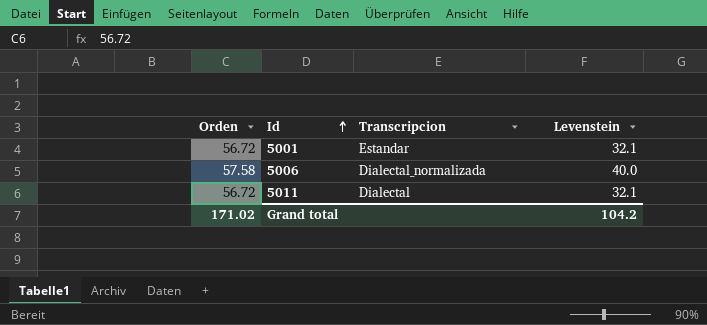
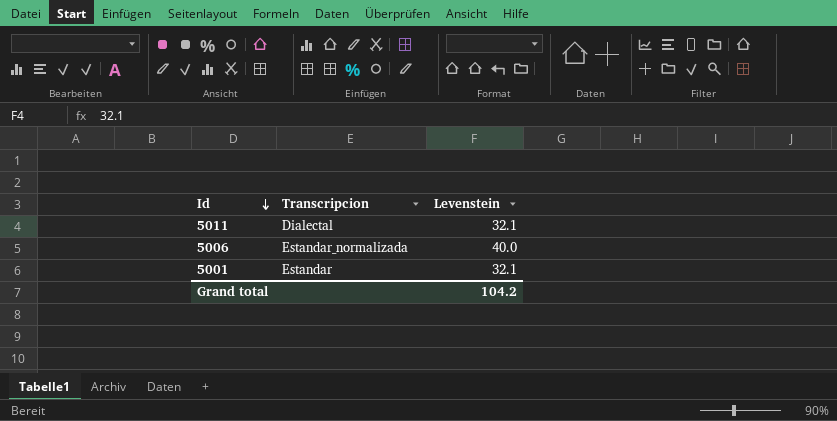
row order: Id ascending -> Id descending
column Orden | position: 1 -> none
5006 | Transcripcion: Dialectal_normalizada -> Estandar_normalizada

